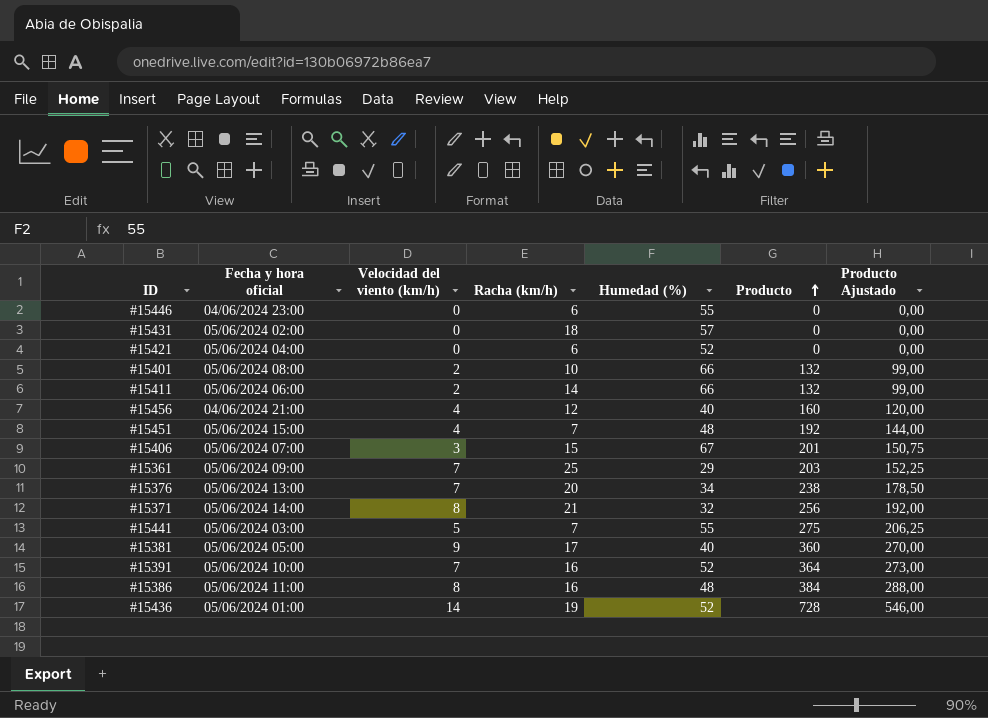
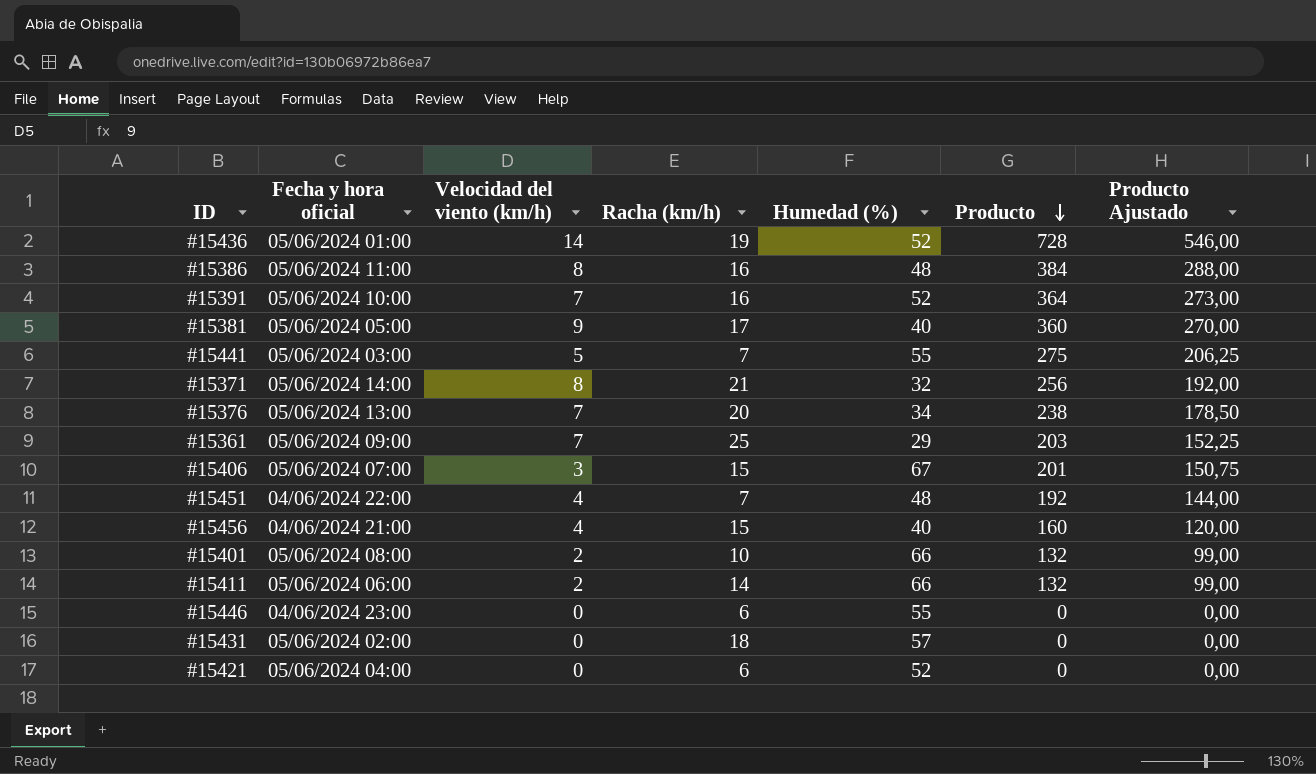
row order: Producto ascending -> Producto descending
#15451 | Fecha y hora oficial: 05/06/2024 15:00 -> 04/06/2024 22:00
#15456 | Racha (km/h): 12 -> 15

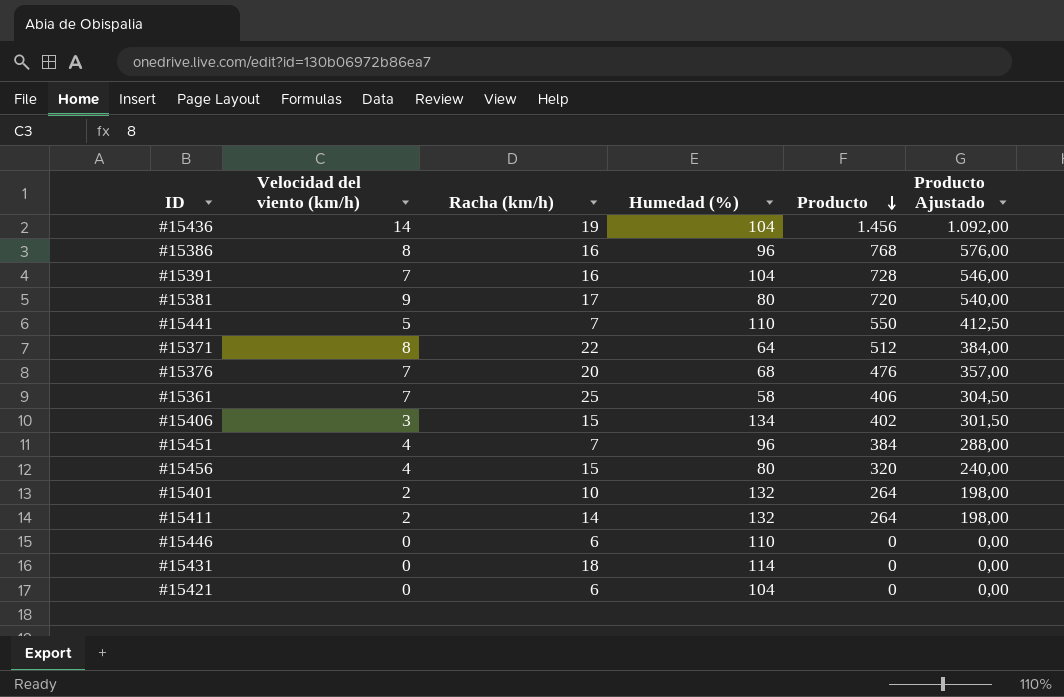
column Fecha y hora oficial | position: 2 -> none
#15436 | Humedad (%): 52 -> 104
#15436 | Producto: 728 -> 1.456
#15436 | Producto Ajustado: 546,00 -> 1.092,00
#15386 | Humedad (%): 48 -> 96
#15386 | Producto: 384 -> 768
#15386 | Producto Ajustado: 288,00 -> 576,00
#15391 | Humedad (%): 52 -> 104
#15391 | Producto: 364 -> 728
#15391 | Producto Ajustado: 273,00 -> 546,00
#15381 | Humedad (%): 40 -> 80
#15381 | Producto: 360 -> 720
#15381 | Producto Ajustado: 270,00 -> 540,00
#15441 | Humedad (%): 55 -> 110
#15441 | Producto: 275 -> 550
#15441 | Producto Ajustado: 206,25 -> 412,50
#15371 | Racha (km/h): 21 -> 22
#15371 | Humedad (%): 32 -> 64
#15371 | Producto: 256 -> 512
#15371 | Producto Ajustado: 192,00 -> 384,00
#15376 | Humedad (%): 34 -> 68
#15376 | Producto: 238 -> 476
#15376 | Producto Ajustado: 178,50 -> 357,00
#15361 | Humedad (%): 29 -> 58
#15361 | Producto: 203 -> 406
#15361 | Producto Ajustado: 152,25 -> 304,50
#15406 | Humedad (%): 67 -> 134
#15406 | Producto: 201 -> 402
#15406 | Producto Ajustado: 150,75 -> 301,50
#15451 | Humedad (%): 48 -> 96
#15451 | Producto: 192 -> 384
#15451 | Producto Ajustado: 144,00 -> 288,00
#15456 | Humedad (%): 40 -> 80
#15456 | Producto: 160 -> 320
#15456 | Producto Ajustado: 120,00 -> 240,00
#15401 | Humedad (%): 66 -> 132
#15401 | Producto: 132 -> 264
#15401 | Producto Ajustado: 99,00 -> 198,00
#15411 | Humedad (%): 66 -> 132
#15411 | Producto: 132 -> 264
#15411 | Producto Ajustado: 99,00 -> 198,00
#15446 | Humedad (%): 55 -> 110
#15431 | Humedad (%): 57 -> 114
#15421 | Humedad (%): 52 -> 104

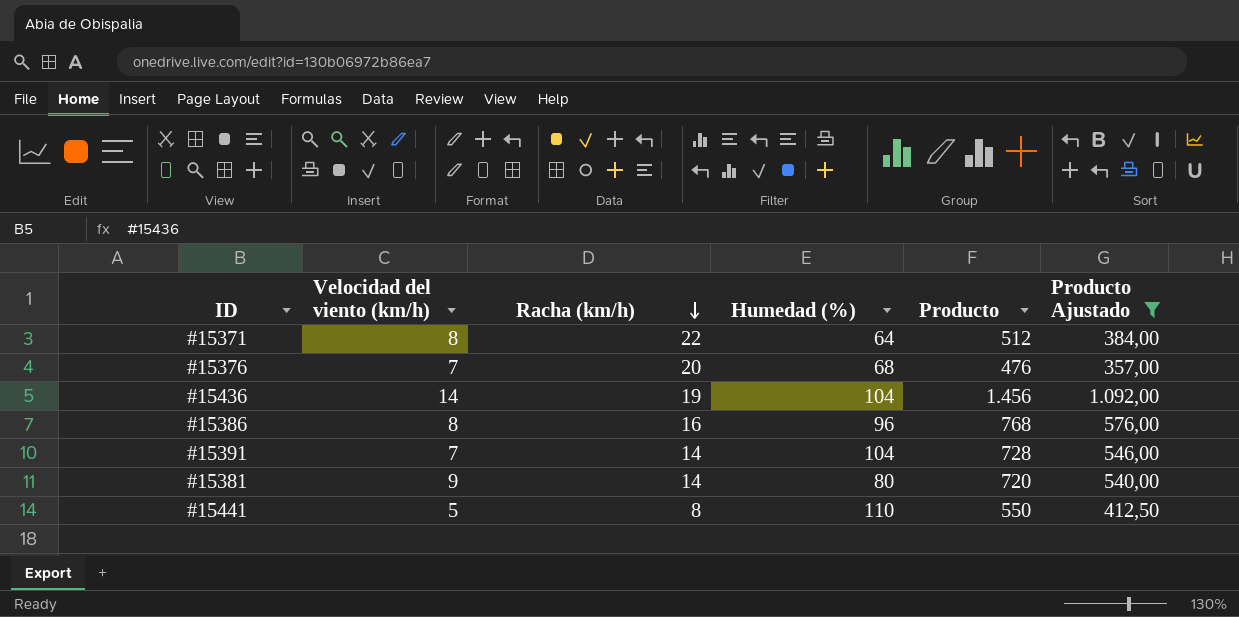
filter: none -> Producto Ajustado >= 357,00
row order: Producto descending -> Racha (km/h) descending
#15391 | Racha (km/h): 16 -> 14
#15381 | Racha (km/h): 17 -> 14
#15441 | Racha (km/h): 7 -> 8

